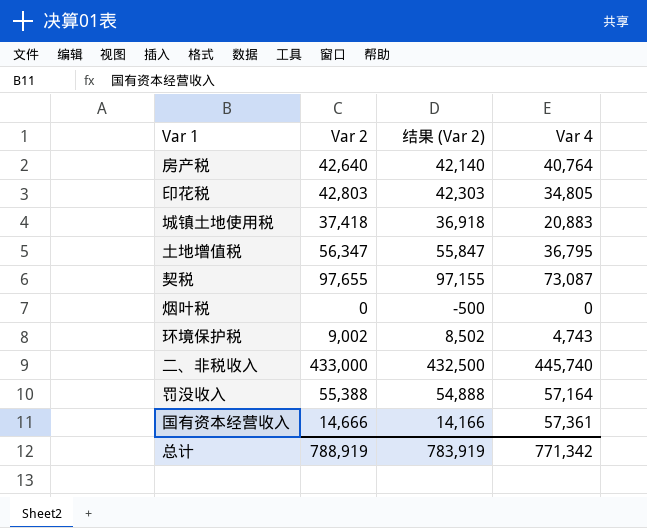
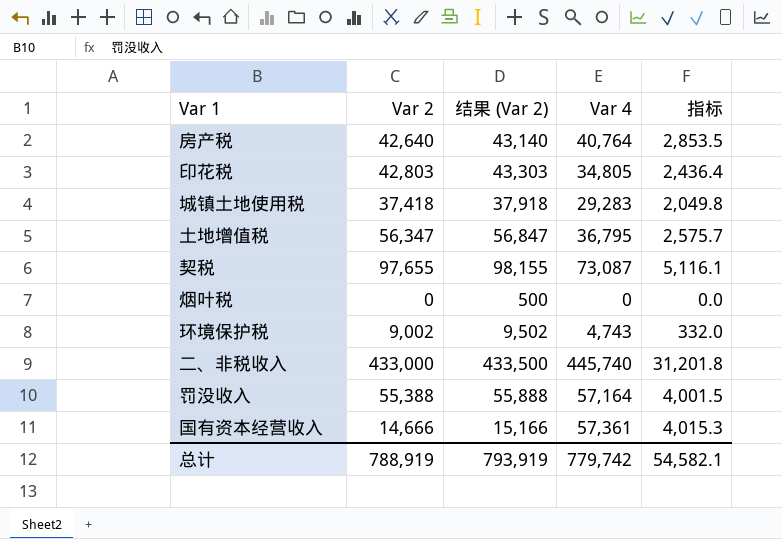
column 结果 (Var 2) | formula: [Var 2] - 500 -> [Var 2] + 500
column 指标 | formula: none -> [Var 4] * 0.07
城镇土地使用税 | Var 4: 20,883 -> 29,283
总计 | 结果 (Var 2): 783,919 -> 793,919
总计 | Var 4: 771,342 -> 779,742

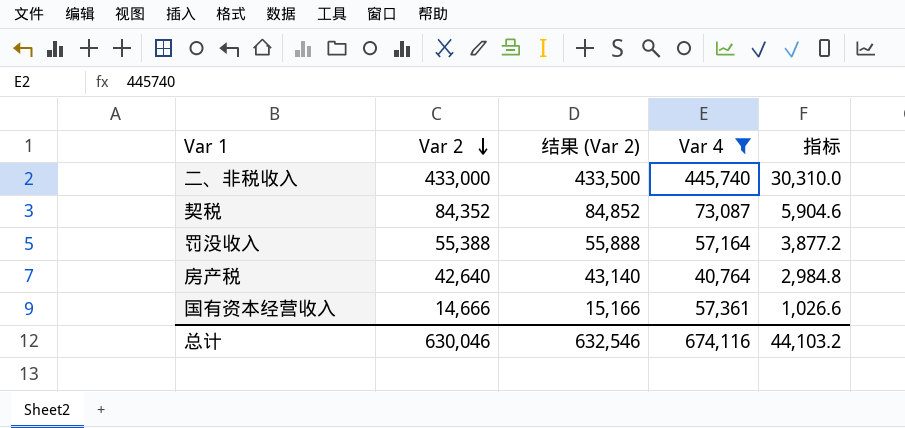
filter: none -> Var 4 >= 40,764
row order: none -> Var 2 descending
column 指标 | formula: [Var 4] * 0.07 -> [Var 2] * 0.07
契税 | Var 2: 97,655 -> 84,352
契税 | 结果 (Var 2): 98,155 -> 84,852
总计 | Var 2: 788,919 -> 630,046
总计 | 结果 (Var 2): 793,919 -> 632,546
总计 | Var 4: 779,742 -> 674,116
总计 | 指标: 54,582.1 -> 44,103.2

